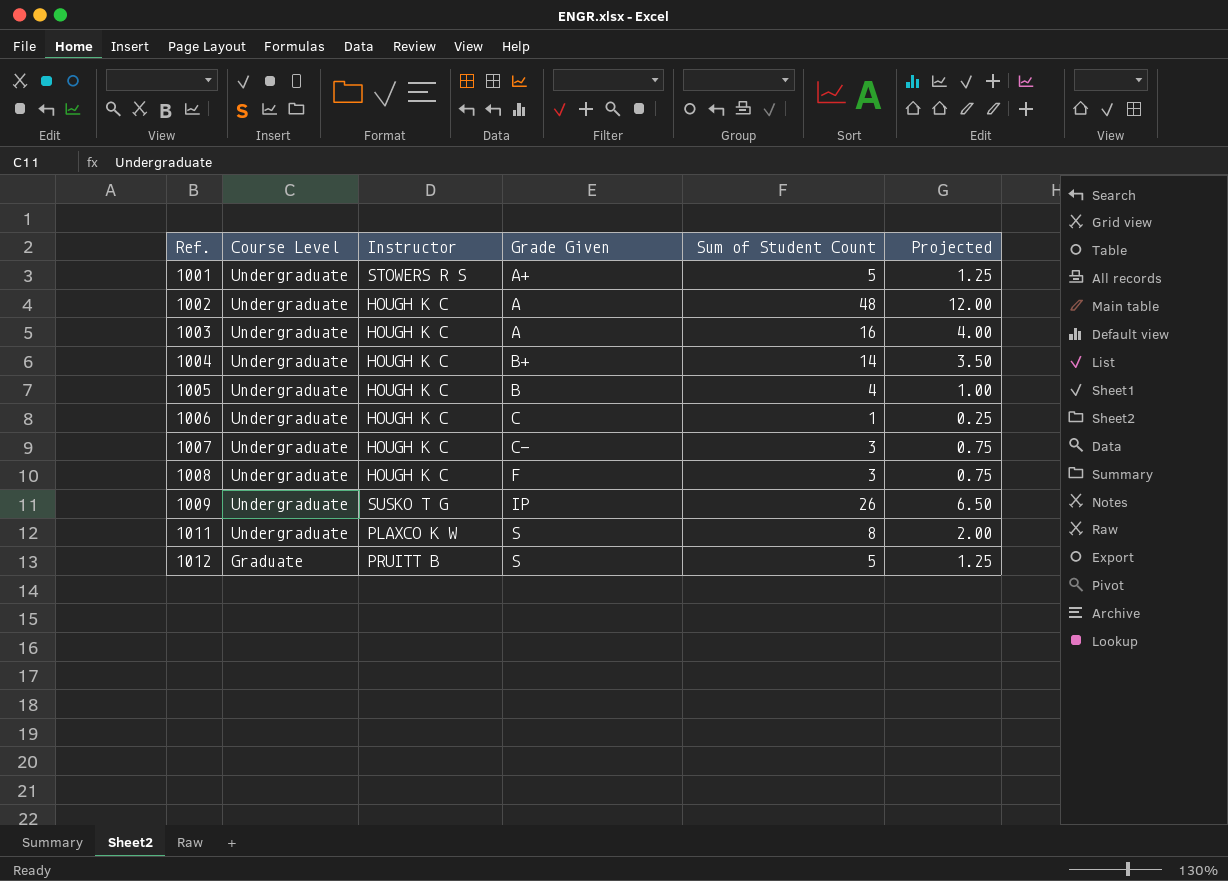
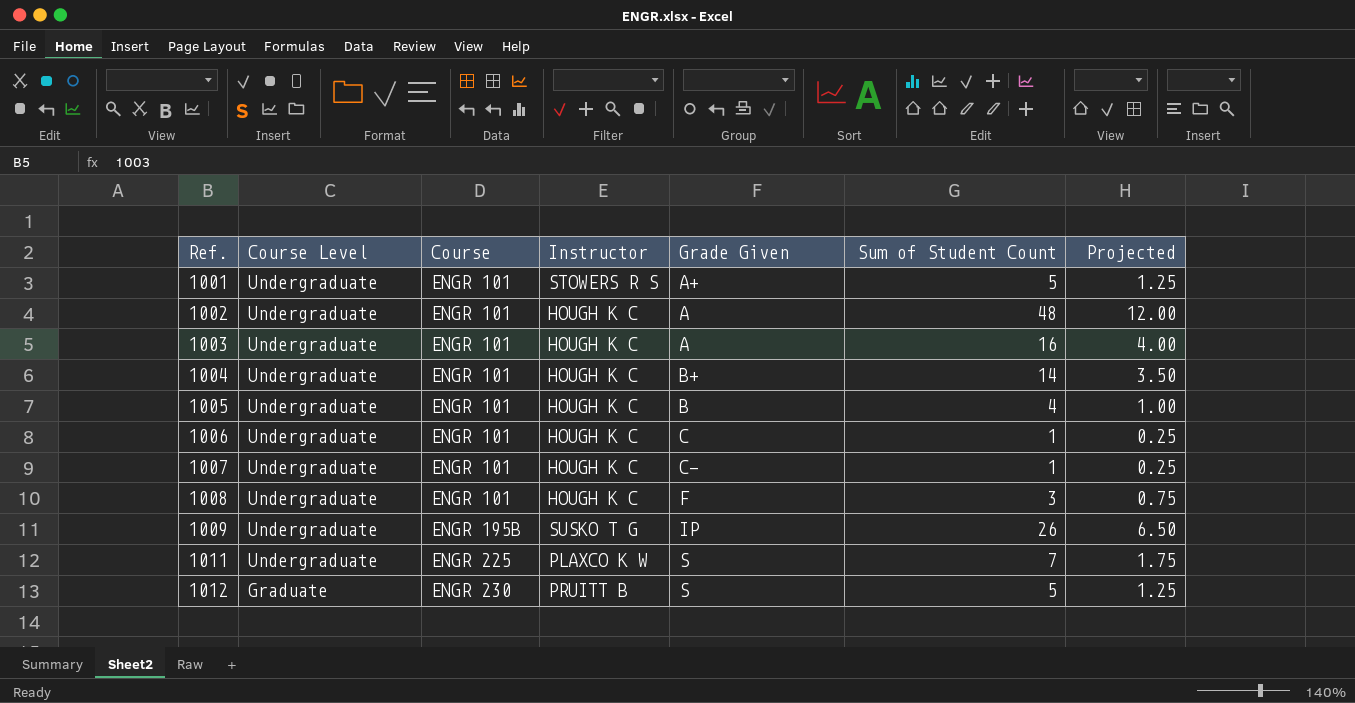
column Course | position: none -> 3
1007 | Sum of Student Count: 3 -> 1
1007 | Projected: 0.75 -> 0.25
1011 | Sum of Student Count: 8 -> 7
1011 | Projected: 2.00 -> 1.75

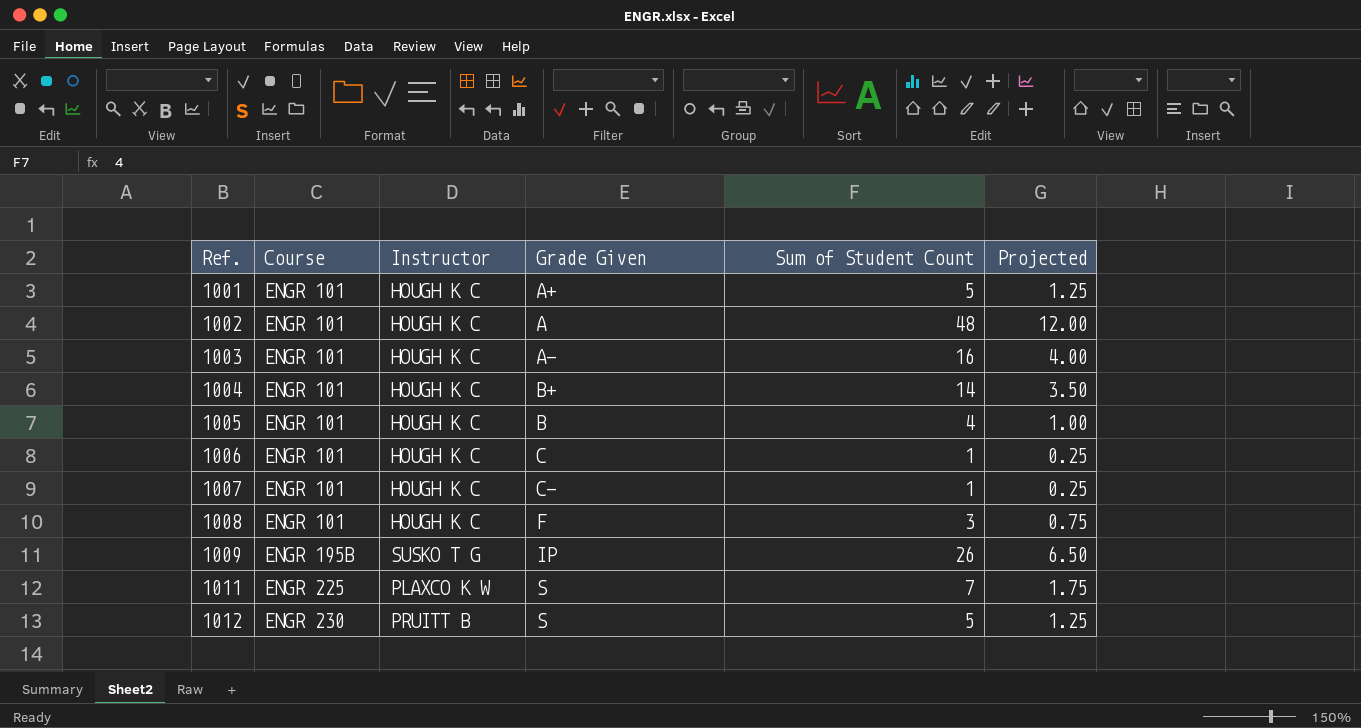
column Course Level | position: 2 -> none
1001 | Instructor: STOWERS R S -> HOUGH K C
1003 | Grade Given: A -> A-

